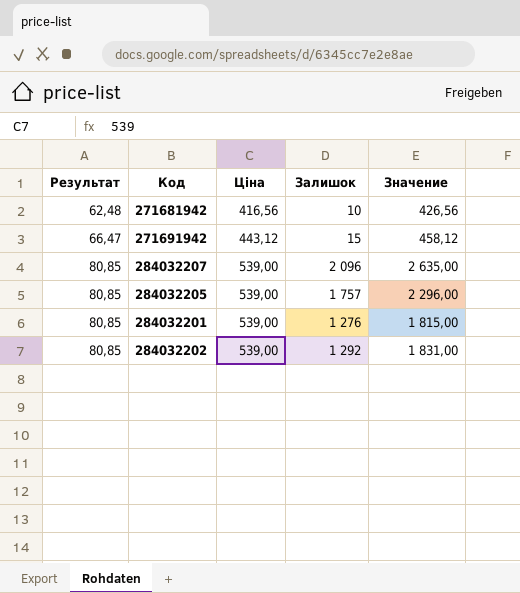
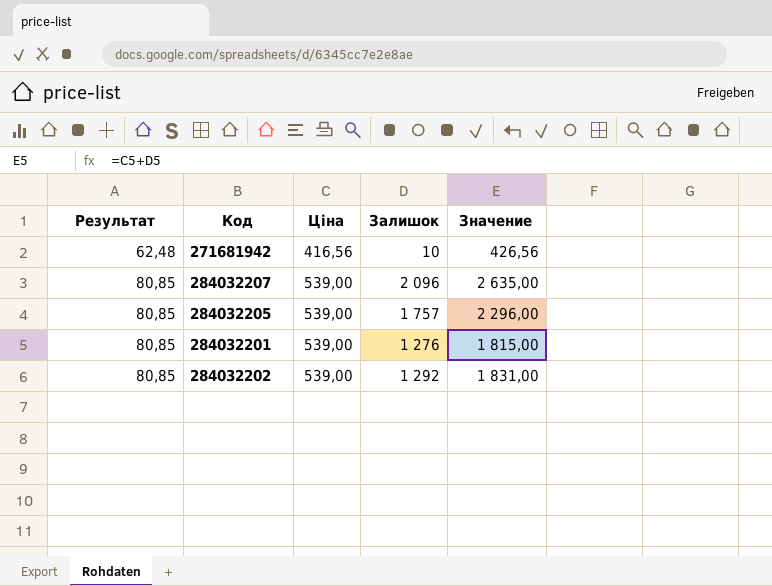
row 271691942: 66,47 | 443,12 | 15 | 458,12 -> none

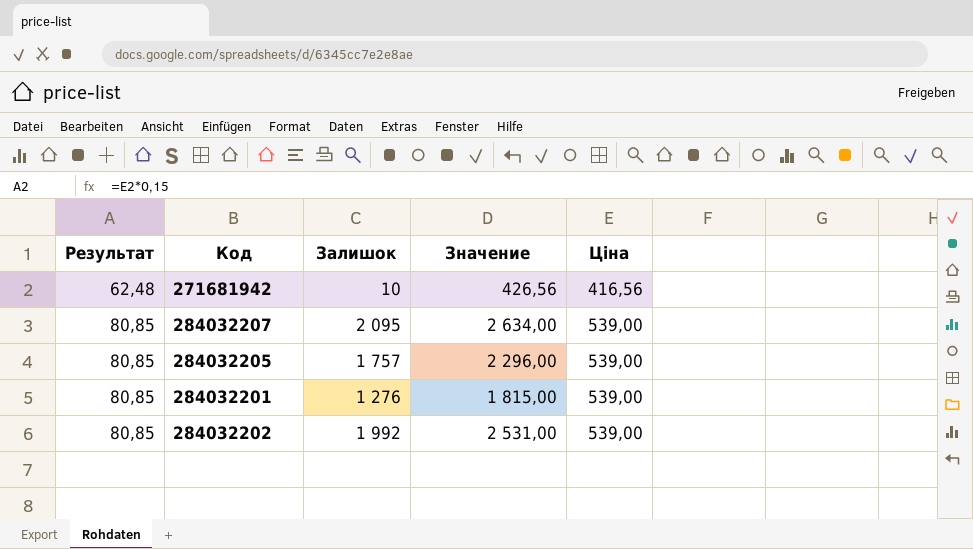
column Ціна | position: 3 -> 5
284032207 | Залишок: 2 096 -> 2 095
284032207 | Значение: 2 635,00 -> 2 634,00
284032202 | Залишок: 1 292 -> 1 992
284032202 | Значение: 1 831,00 -> 2 531,00

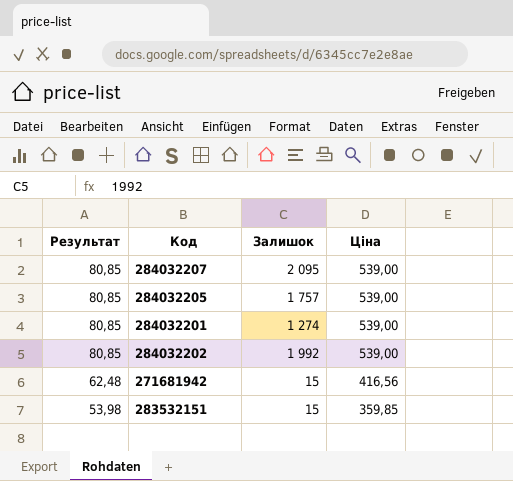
row order: Результат ascending -> Результат descending
column Значение | formula: [Залишок] + [Ціна] -> none
284032201 | Залишок: 1 276 -> 1 274
271681942 | Залишок: 10 -> 15
row 283532151: none -> 53,98 | 15 | 359,85

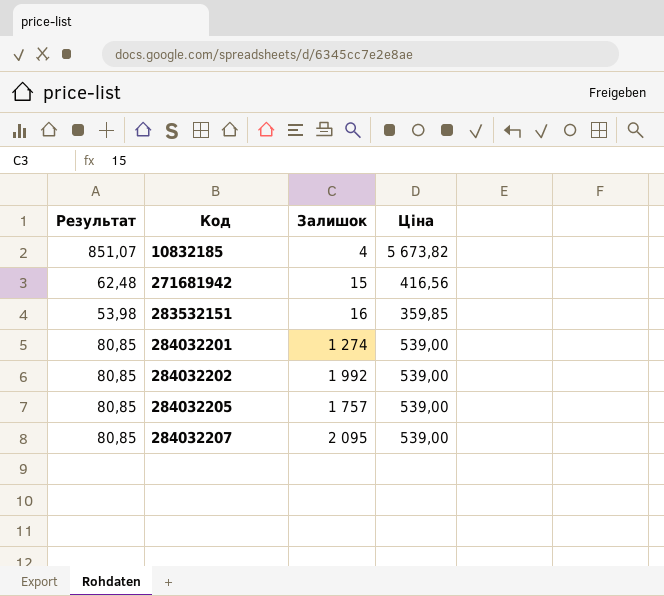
row order: Результат descending -> Код ascending
row 10832185: none -> 851,07 | 4 | 5 673,82
283532151 | Залишок: 15 -> 16

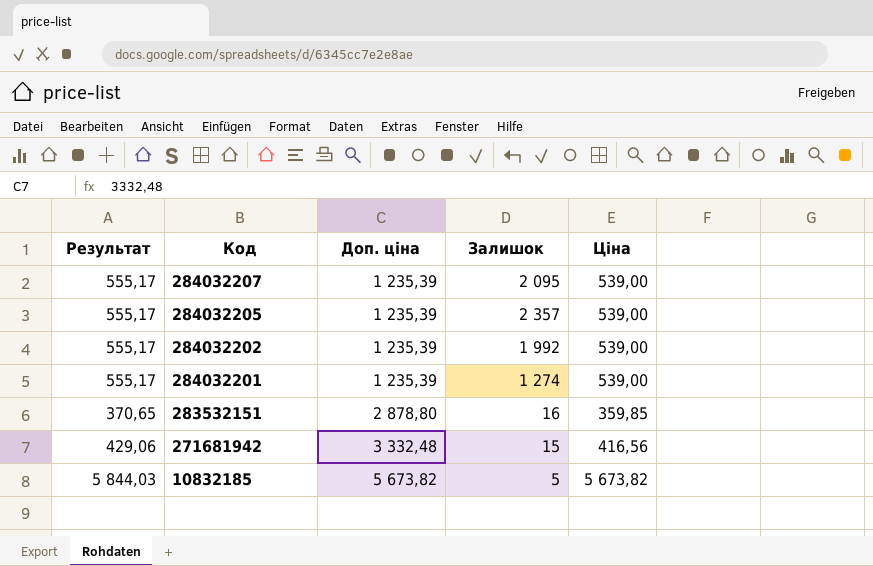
row order: Код ascending -> Код descending
column Результат | formula: [Ціна] * 0,15 -> [Ціна] * 1,03
column Доп. ціна | position: none -> 3
284032205 | Залишок: 1 757 -> 2 357
10832185 | Залишок: 4 -> 5

